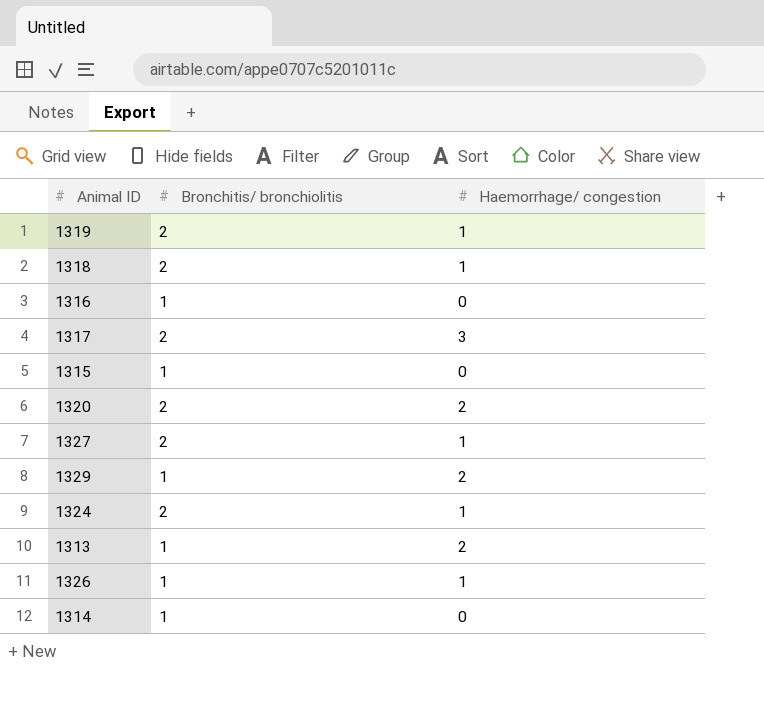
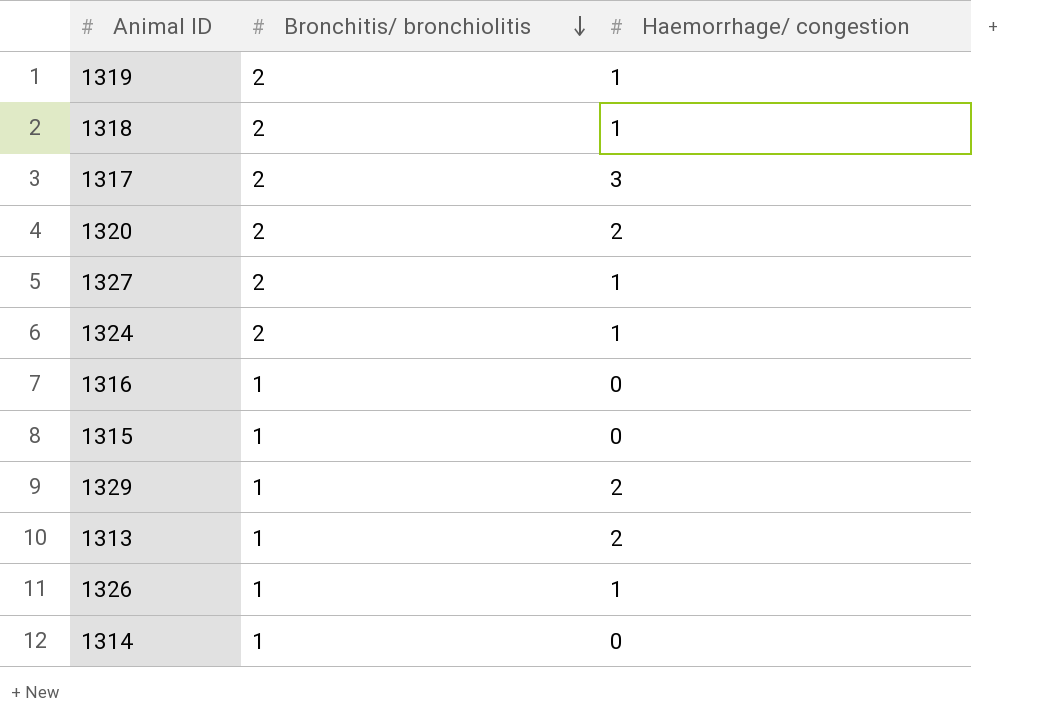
row order: none -> Bronchitis/ bronchiolitis descending

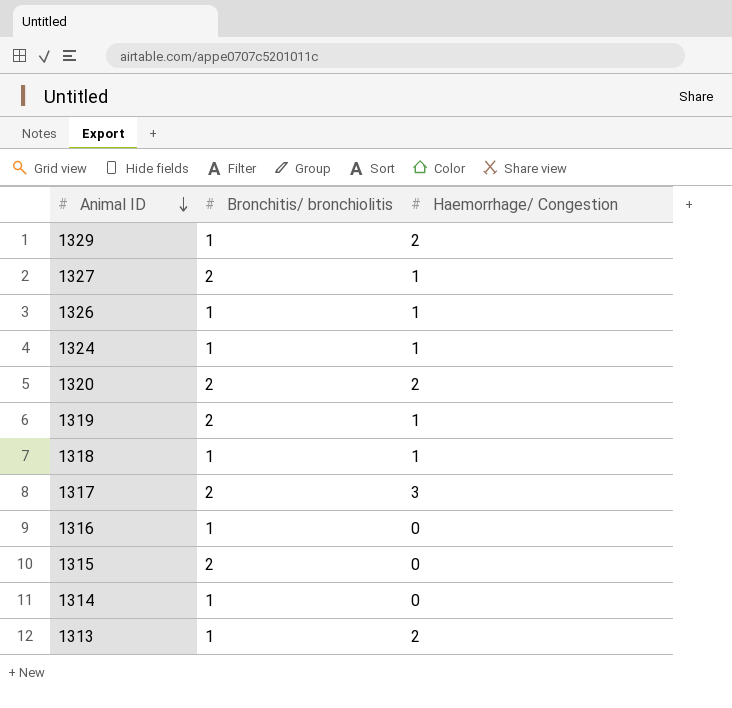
row order: Bronchitis/ bronchiolitis descending -> Animal ID descending
column name: Haemorrhage/ congestion -> Haemorrhage/ Congestion
1324 | Bronchitis/ bronchiolitis: 2 -> 1
1318 | Bronchitis/ bronchiolitis: 2 -> 1
1315 | Bronchitis/ bronchiolitis: 1 -> 2

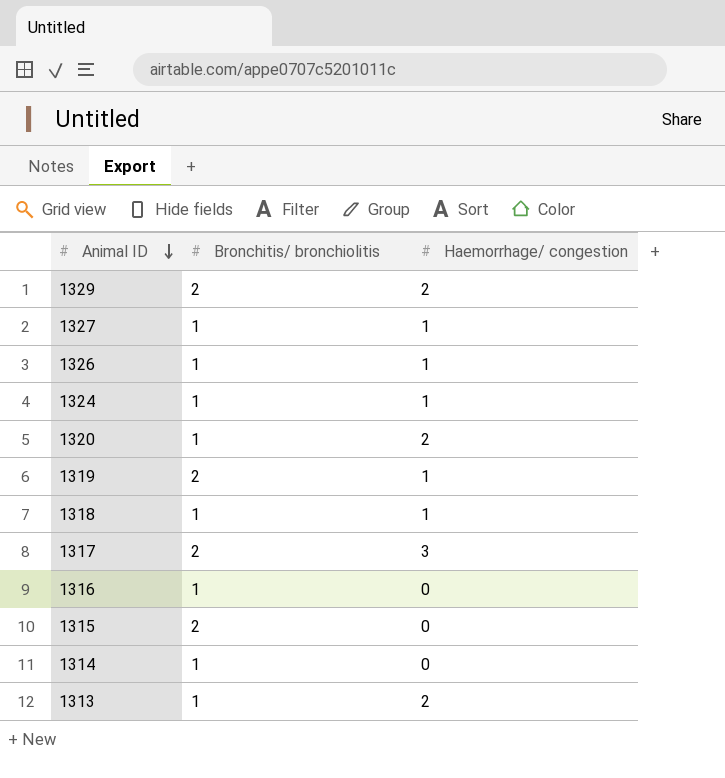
column name: Haemorrhage/ Congestion -> Haemorrhage/ congestion
1329 | Bronchitis/ bronchiolitis: 1 -> 2
1327 | Bronchitis/ bronchiolitis: 2 -> 1
1320 | Bronchitis/ bronchiolitis: 2 -> 1

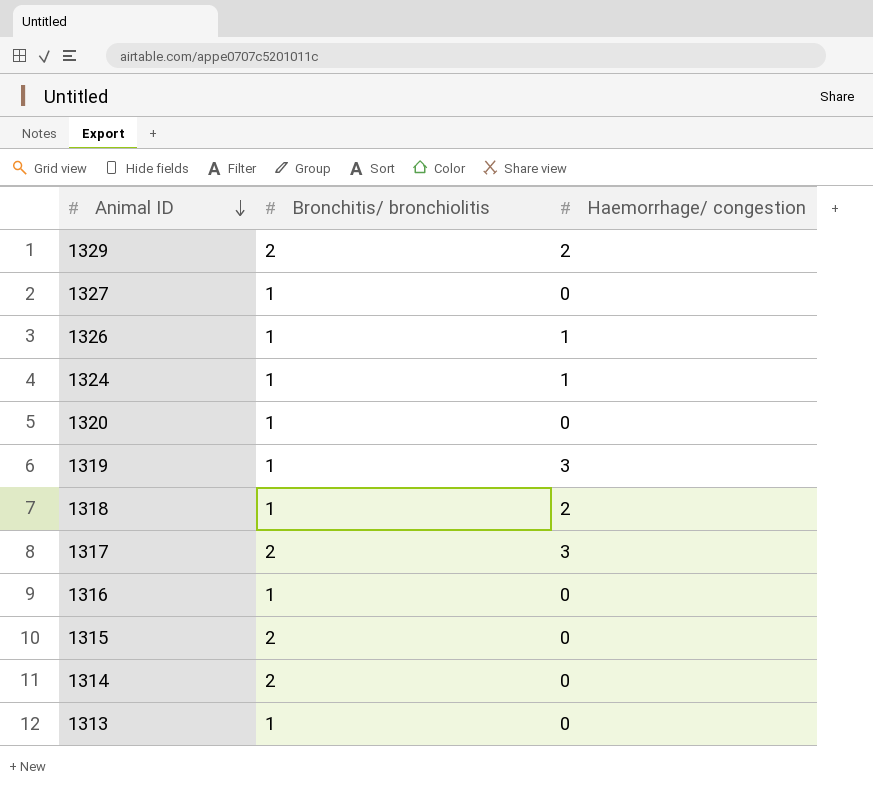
1327 | Haemorrhage/ congestion: 1 -> 0
1320 | Haemorrhage/ congestion: 2 -> 0
1319 | Bronchitis/ bronchiolitis: 2 -> 1
1319 | Haemorrhage/ congestion: 1 -> 3
1318 | Haemorrhage/ congestion: 1 -> 2
1314 | Bronchitis/ bronchiolitis: 1 -> 2
1313 | Haemorrhage/ congestion: 2 -> 0

